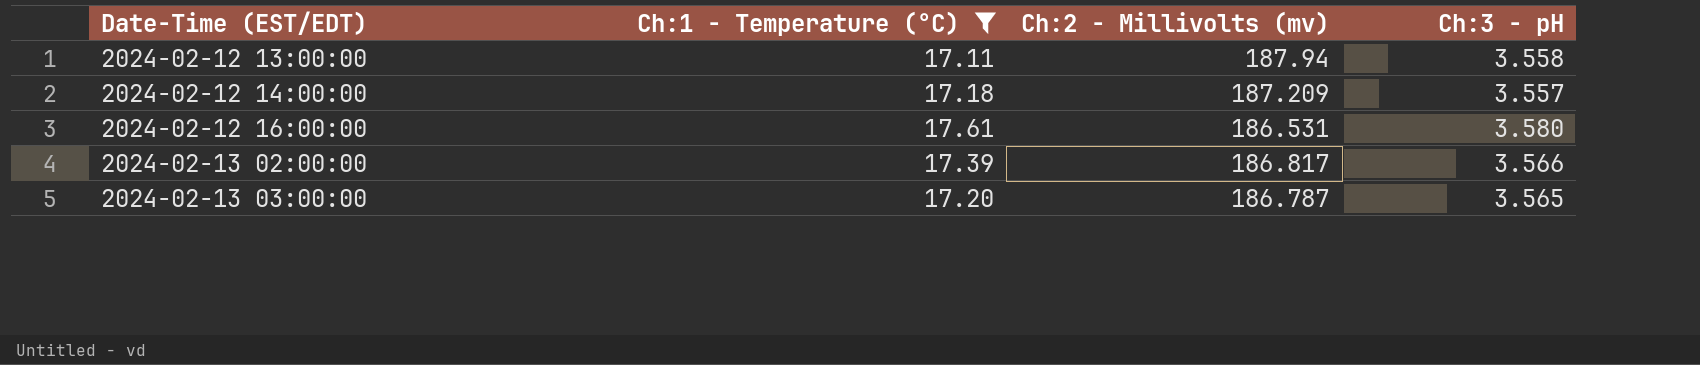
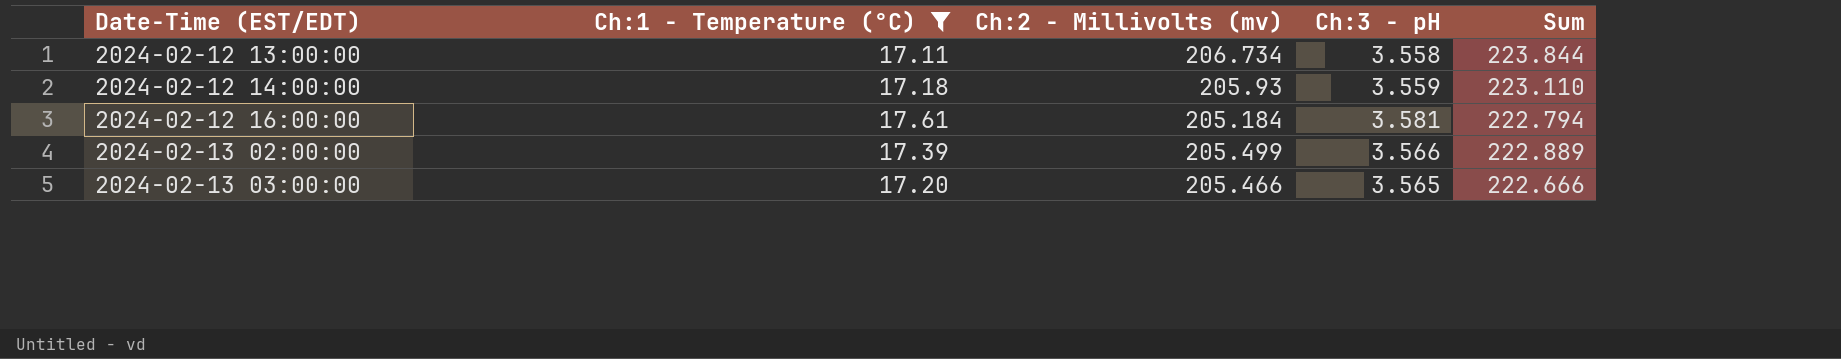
column Sum | formula: none -> [Ch:1 - Temperature (°C)] + [Ch:2 - Millivolts (mv)]
2024-02-12 13:00:00 | Ch:2 - Millivolts (mv): 187.94 -> 206.734
2024-02-12 14:00:00 | Ch:2 - Millivolts (mv): 187.209 -> 205.93
2024-02-12 14:00:00 | Ch:3 - pH: 3.557 -> 3.559
2024-02-12 16:00:00 | Ch:2 - Millivolts (mv): 186.531 -> 205.184
2024-02-12 16:00:00 | Ch:3 - pH: 3.580 -> 3.581
2024-02-13 02:00:00 | Ch:2 - Millivolts (mv): 186.817 -> 205.499
2024-02-13 03:00:00 | Ch:2 - Millivolts (mv): 186.787 -> 205.466

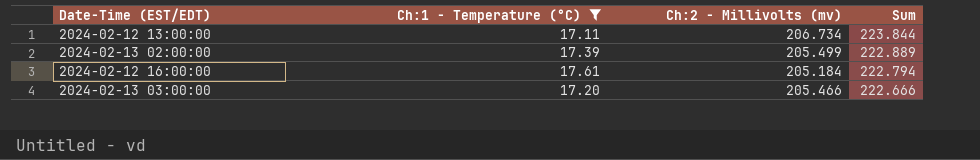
row order: Date-Time (EST/EDT) ascending -> Sum descending
column Ch:3 - pH | position: 4 -> none
row 2024-02-12 14:00:00: 17.18 | 205.93 | 3.559 | 223.110 -> none

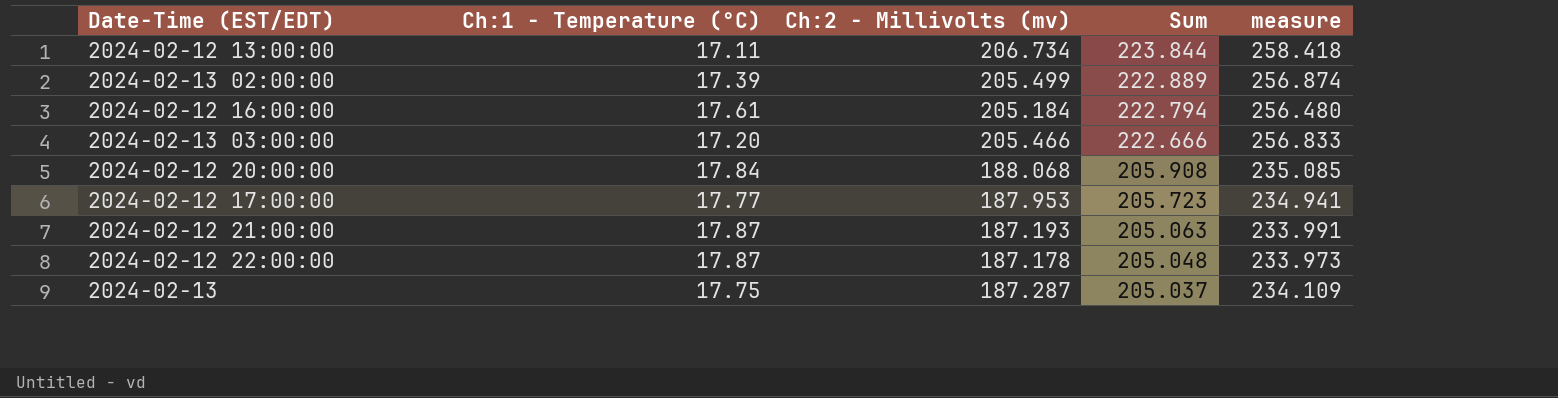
filter: Ch:1 - Temperature (°C) <= 17.61 -> none
column measure | formula: none -> [Ch:2 - Millivolts (mv)] * 1.25

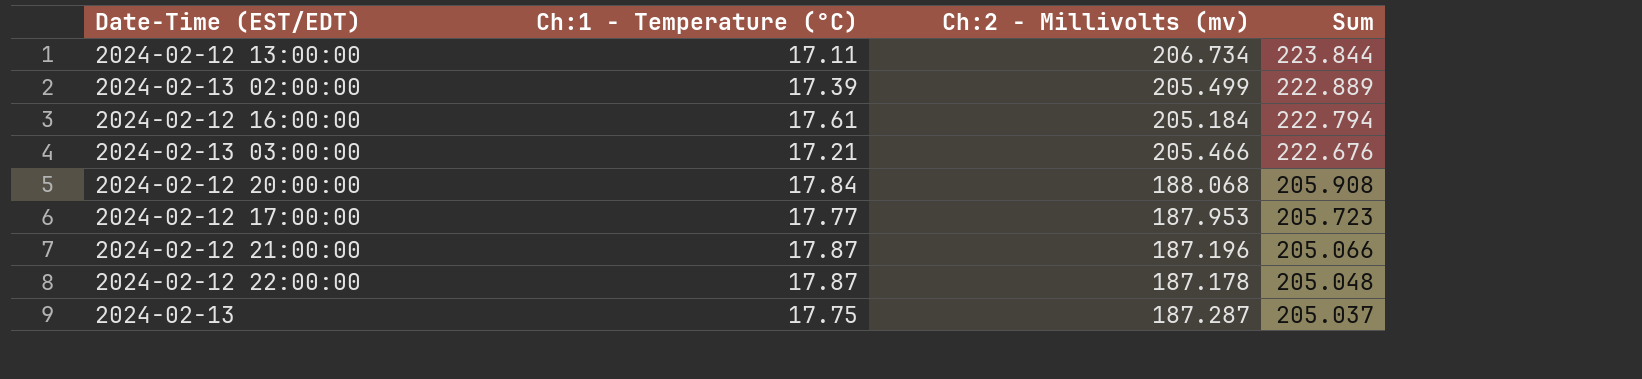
column measure | formula: [Ch:2 - Millivolts (mv)] * 1.25 -> none
2024-02-13 03:00:00 | Ch:1 - Temperature (°C): 17.20 -> 17.21
2024-02-13 03:00:00 | Sum: 222.666 -> 222.676
2024-02-12 21:00:00 | Ch:2 - Millivolts (mv): 187.193 -> 187.196
2024-02-12 21:00:00 | Sum: 205.063 -> 205.066

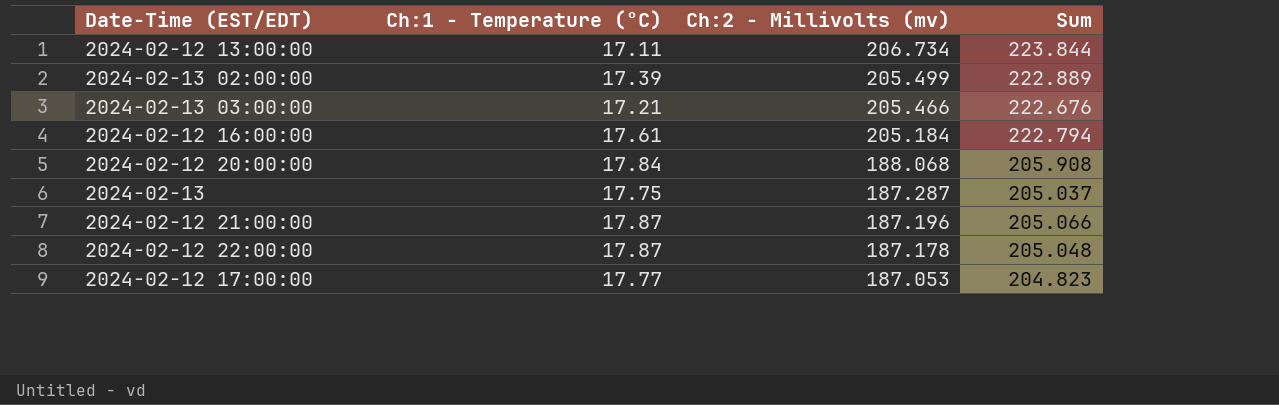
row order: Sum descending -> Ch:2 - Millivolts (mv) descending
2024-02-12 17:00:00 | Ch:2 - Millivolts (mv): 187.953 -> 187.053
2024-02-12 17:00:00 | Sum: 205.723 -> 204.823

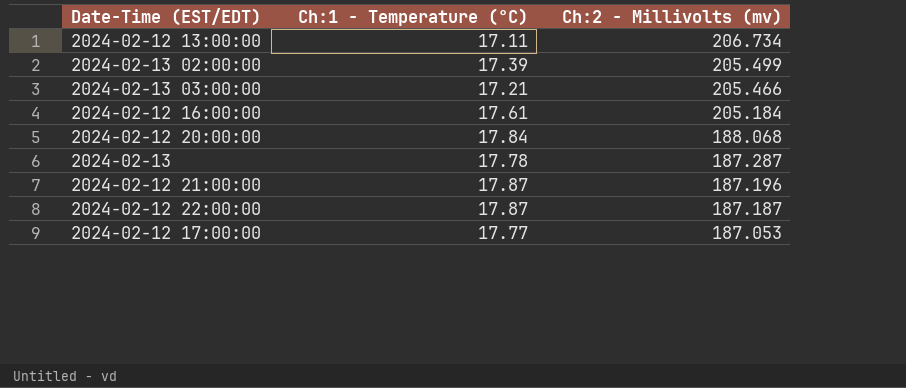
column Sum | formula: [Ch:1 - Temperature (°C)] + [Ch:2 - Millivolts (mv)] -> none
2024-02-13 | Ch:1 - Temperature (°C): 17.75 -> 17.78
2024-02-12 22:00:00 | Ch:2 - Millivolts (mv): 187.178 -> 187.187

